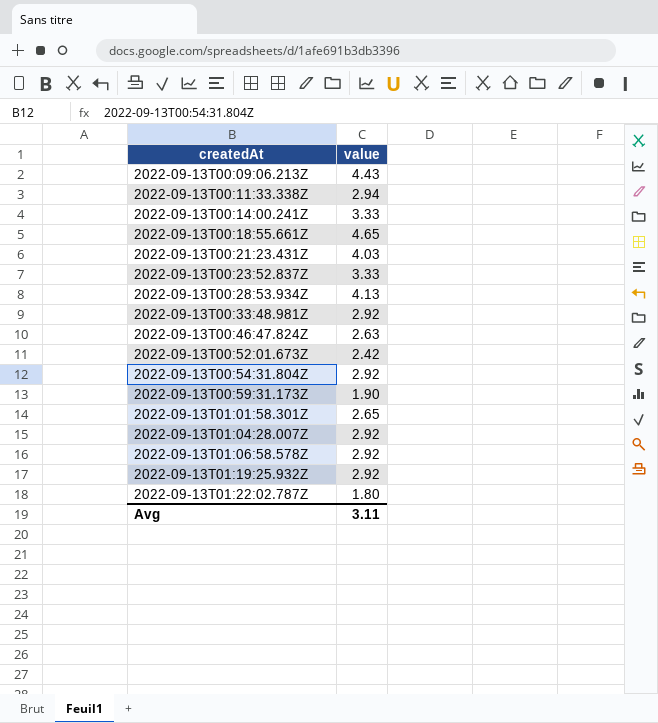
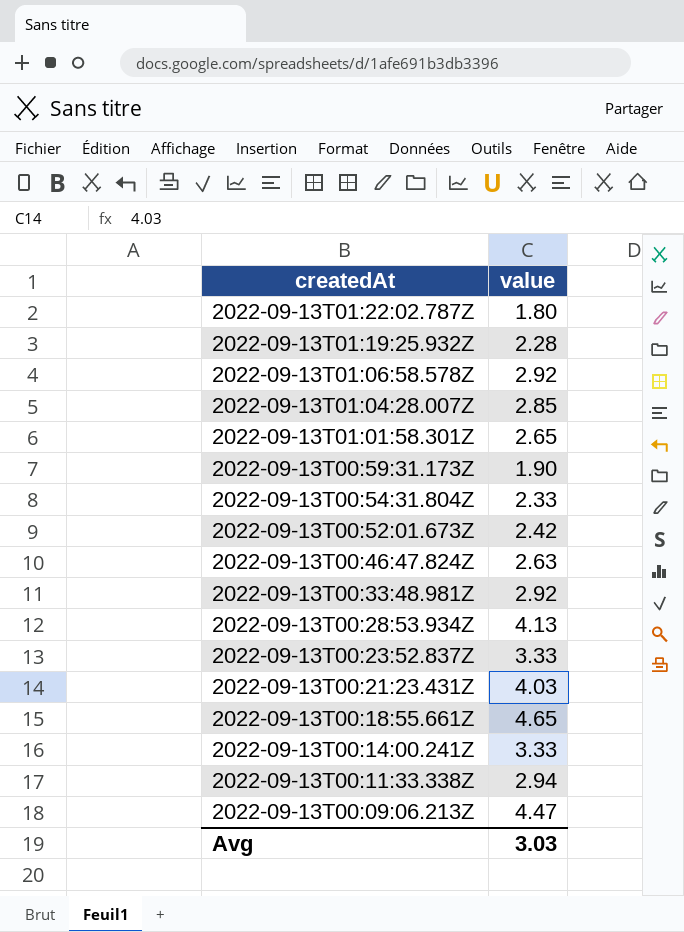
row order: createdAt ascending -> createdAt descending
2022-09-13T01:19:25.932Z | value: 2.92 -> 2.28
2022-09-13T01:04:28.007Z | value: 2.92 -> 2.85
2022-09-13T00:54:31.804Z | value: 2.92 -> 2.33
2022-09-13T00:09:06.213Z | value: 4.43 -> 4.47
Avg | value: 3.11 -> 3.03

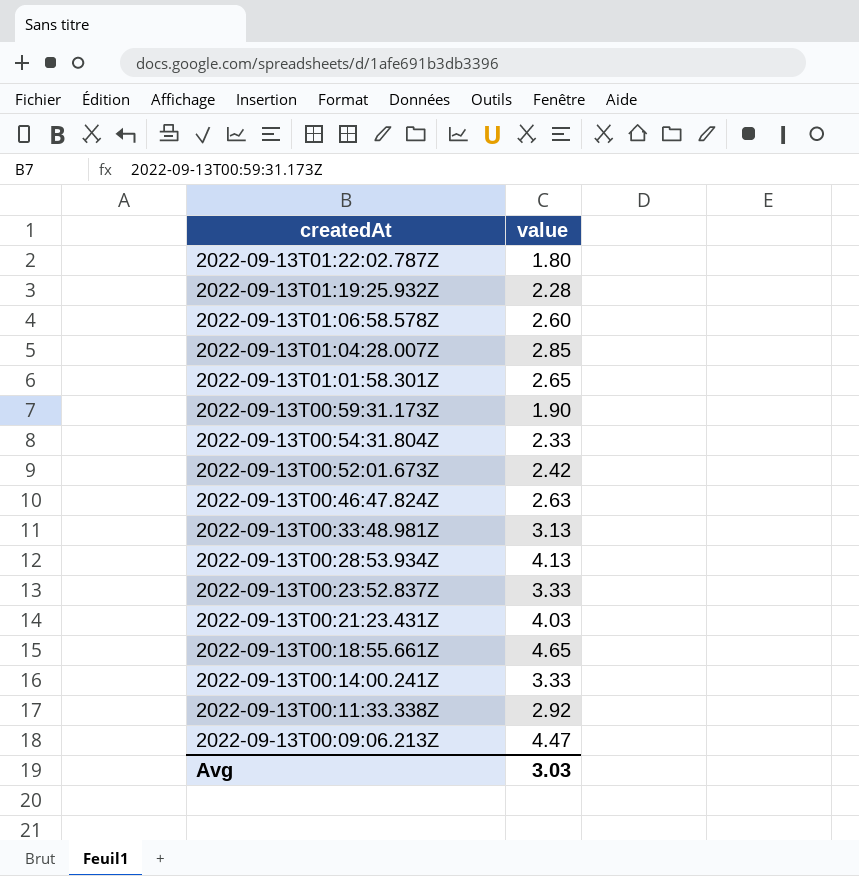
2022-09-13T01:06:58.578Z | value: 2.92 -> 2.60
2022-09-13T00:33:48.981Z | value: 2.92 -> 3.13
2022-09-13T00:11:33.338Z | value: 2.94 -> 2.92

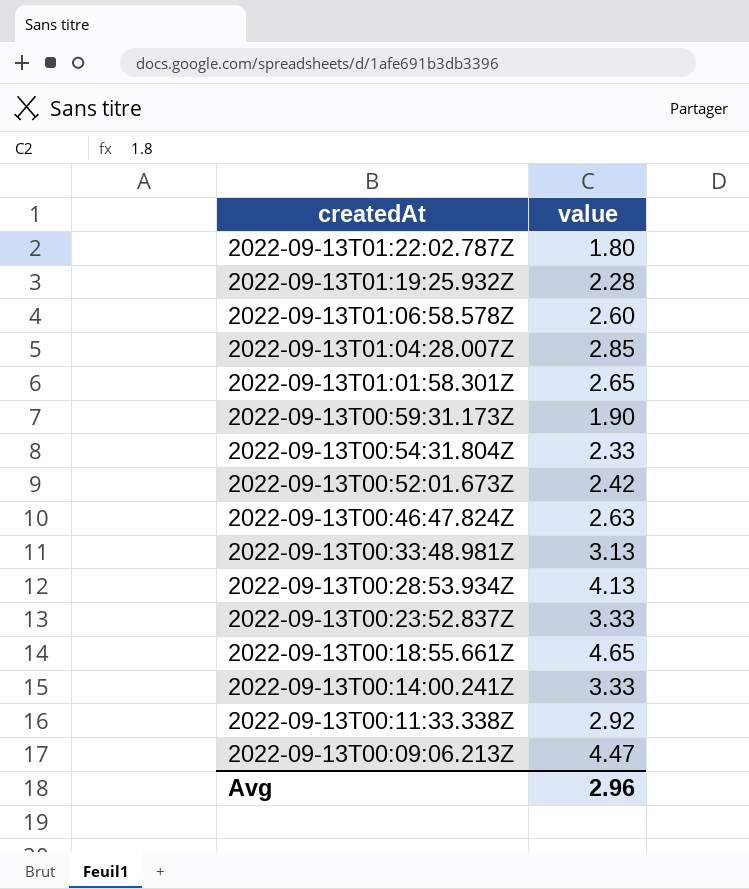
row 2022-09-13T00:21:23.431Z: 4.03 -> none
Avg | value: 3.03 -> 2.96

